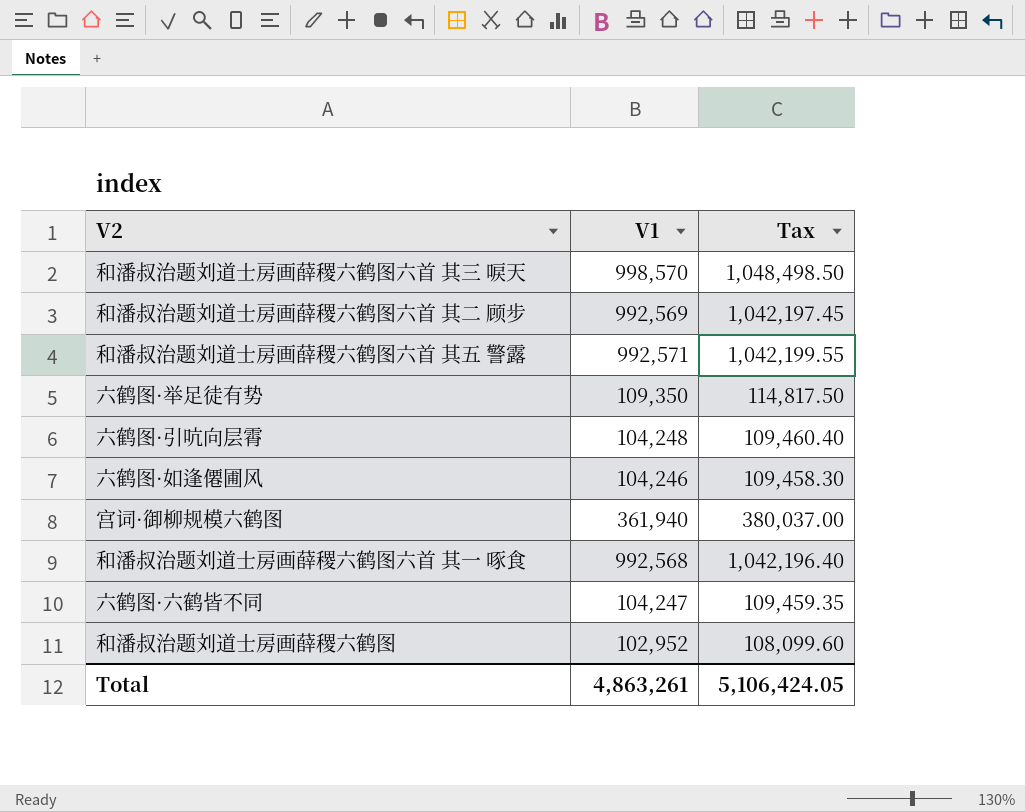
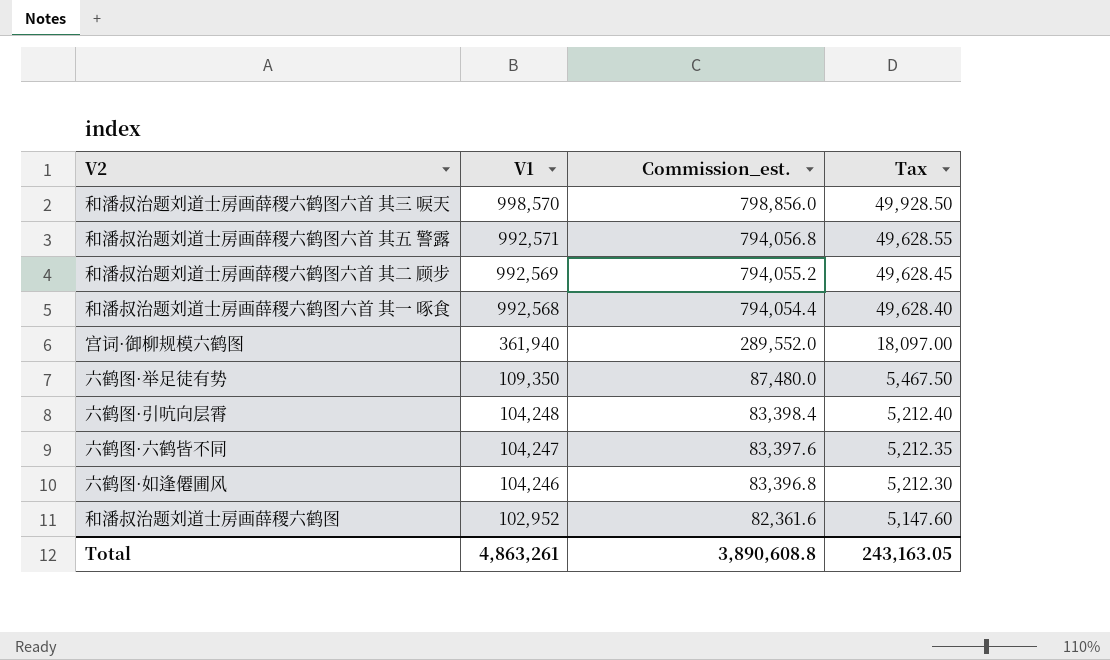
row order: none -> V1 descending
column Commission_est. | formula: none -> [V1] * 0.8
column Tax | formula: [V1] * 1.05 -> [V1] * 0.05
Total | Tax: 5,106,424.05 -> 243,163.05

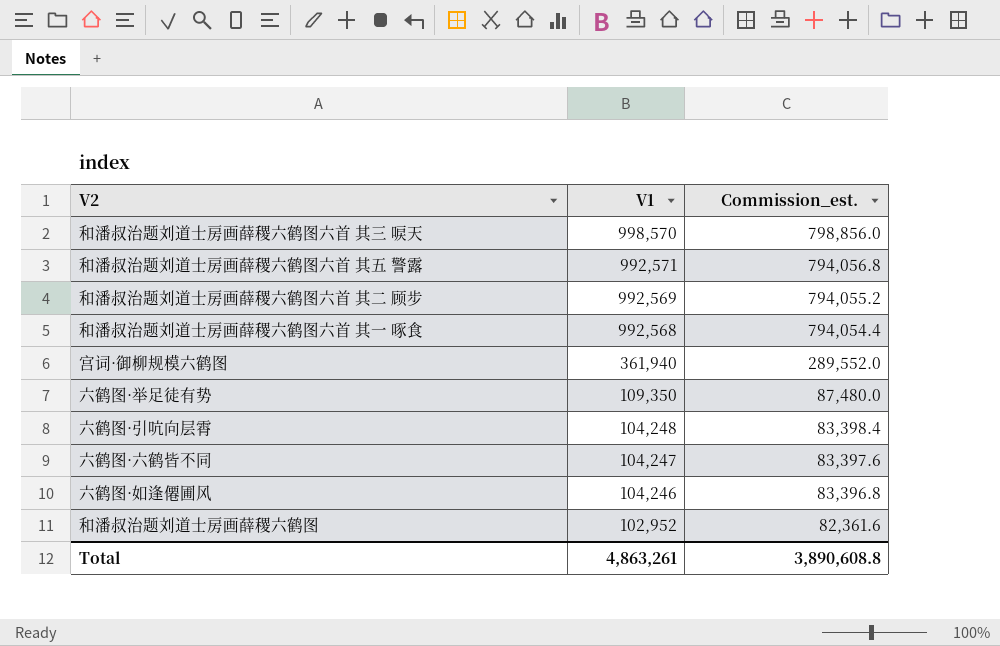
column Tax | formula: [V1] * 0.05 -> none

